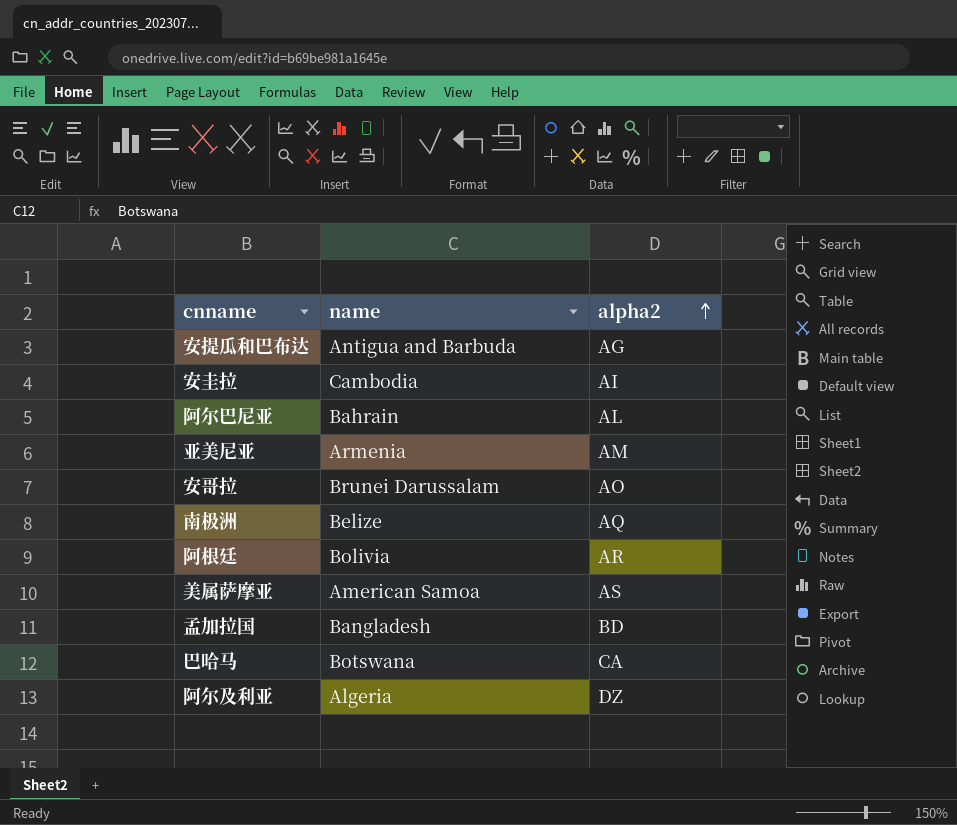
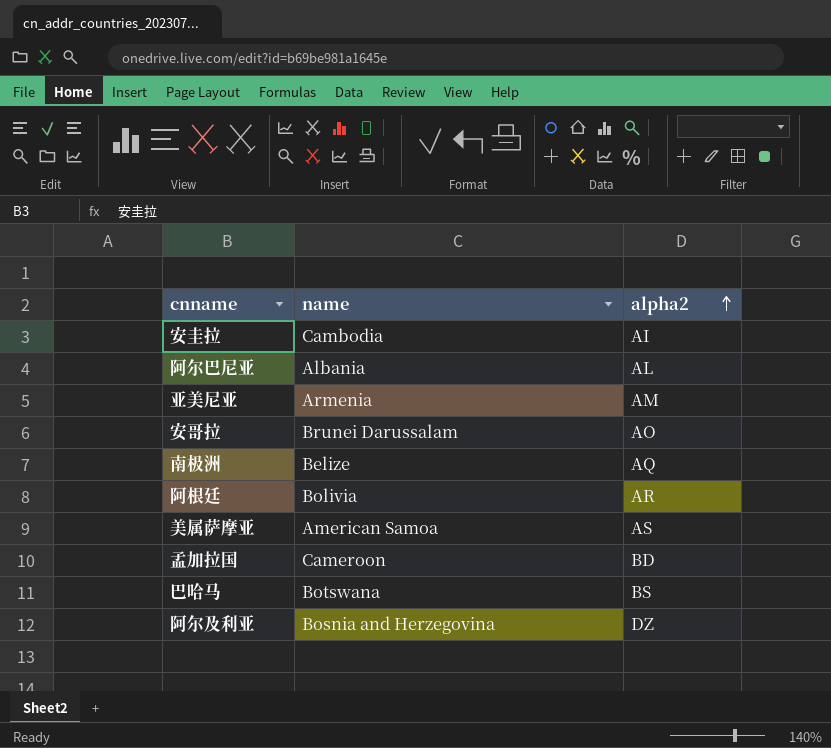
row 安提瓜和巴布达: Antigua and Barbuda | AG -> none
阿尔巴尼亚 | name: Bahrain -> Albania
孟加拉国 | name: Bangladesh -> Cameroon
巴哈马 | alpha2: CA -> BS
阿尔及利亚 | name: Algeria -> Bosnia and Herzegovina

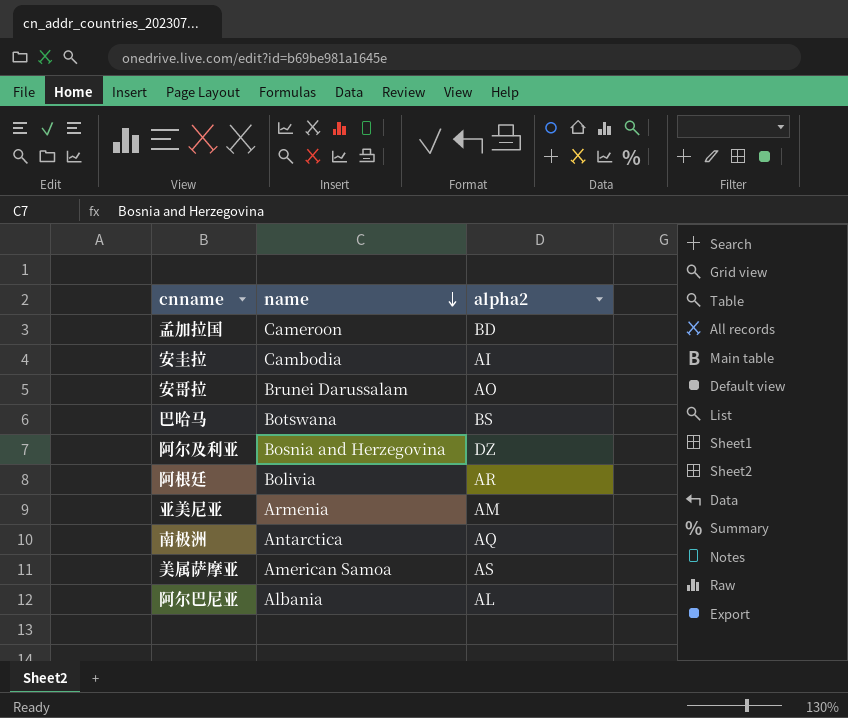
row order: alpha2 ascending -> name descending
南极洲 | name: Belize -> Antarctica

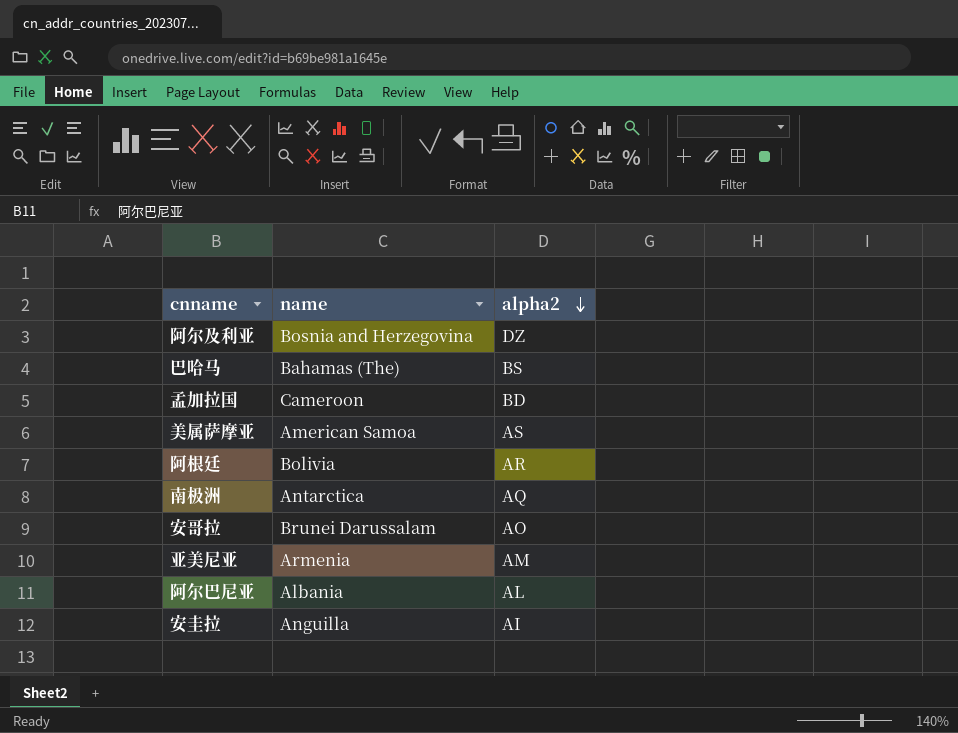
row order: name descending -> alpha2 descending
巴哈马 | name: Botswana -> Bahamas (The)
安圭拉 | name: Cambodia -> Anguilla

